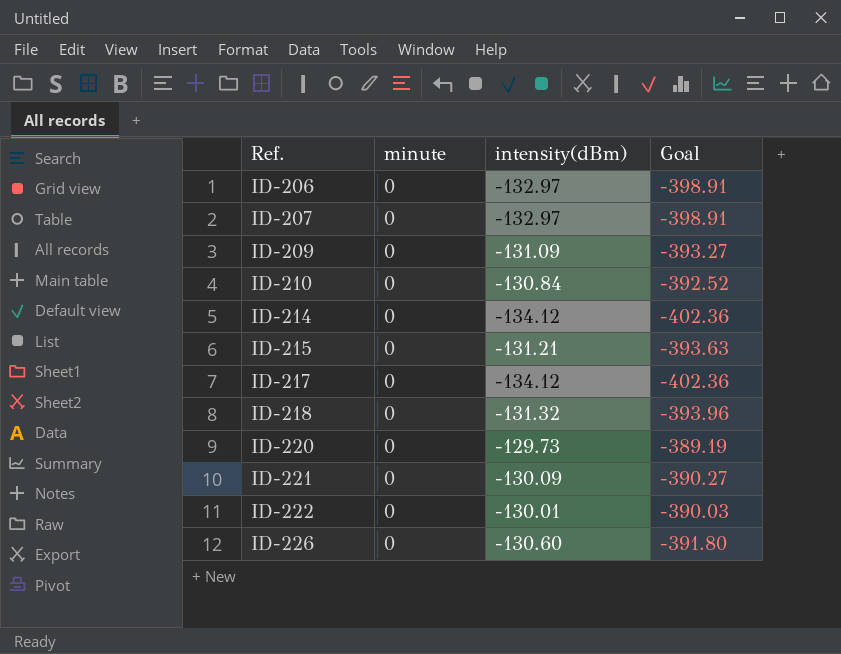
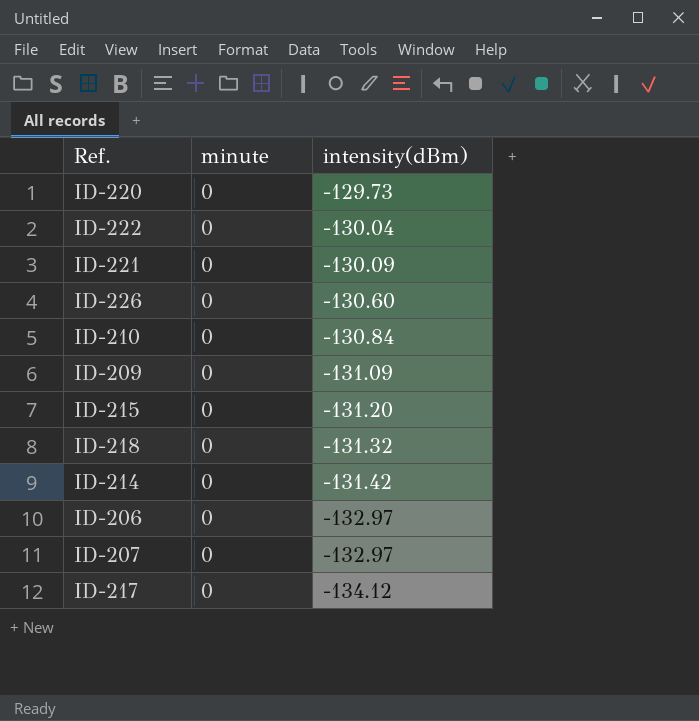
row order: Ref. ascending -> intensity(dBm) descending
column Goal | formula: [intensity(dBm)] * 3 -> none
ID-222 | intensity(dBm): -130.01 -> -130.04
ID-215 | intensity(dBm): -131.21 -> -131.20
ID-214 | intensity(dBm): -134.12 -> -131.42

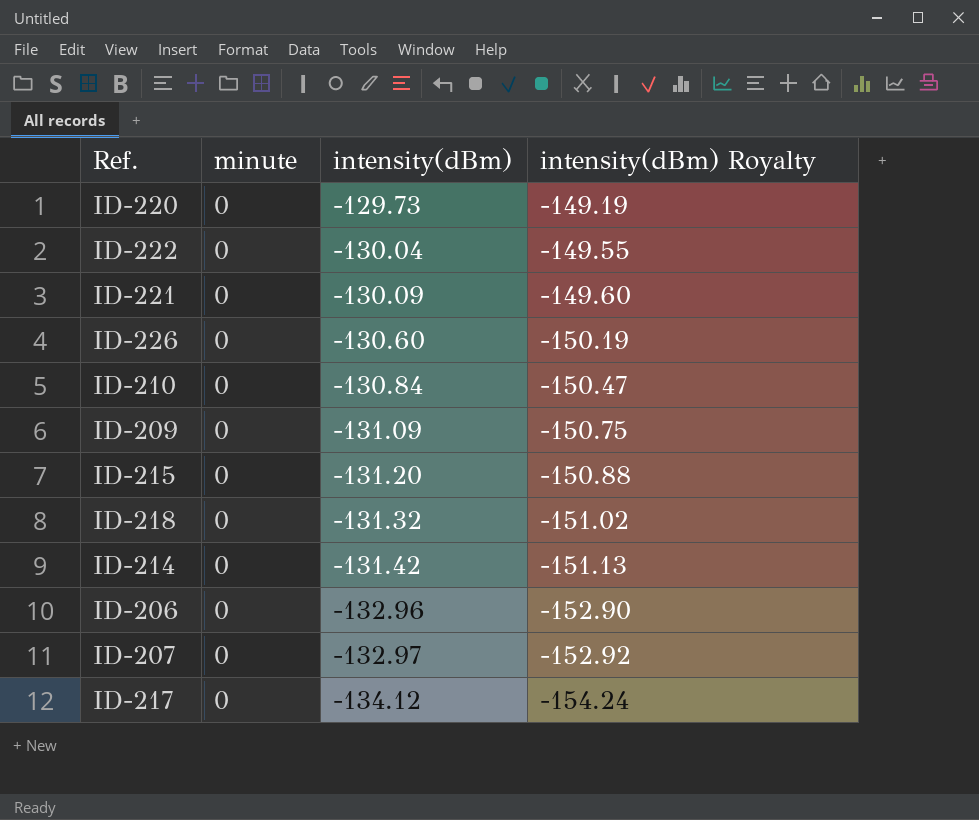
column intensity(dBm) Royalty | formula: none -> [intensity(dBm)] * 1.15
ID-206 | intensity(dBm): -132.97 -> -132.96

